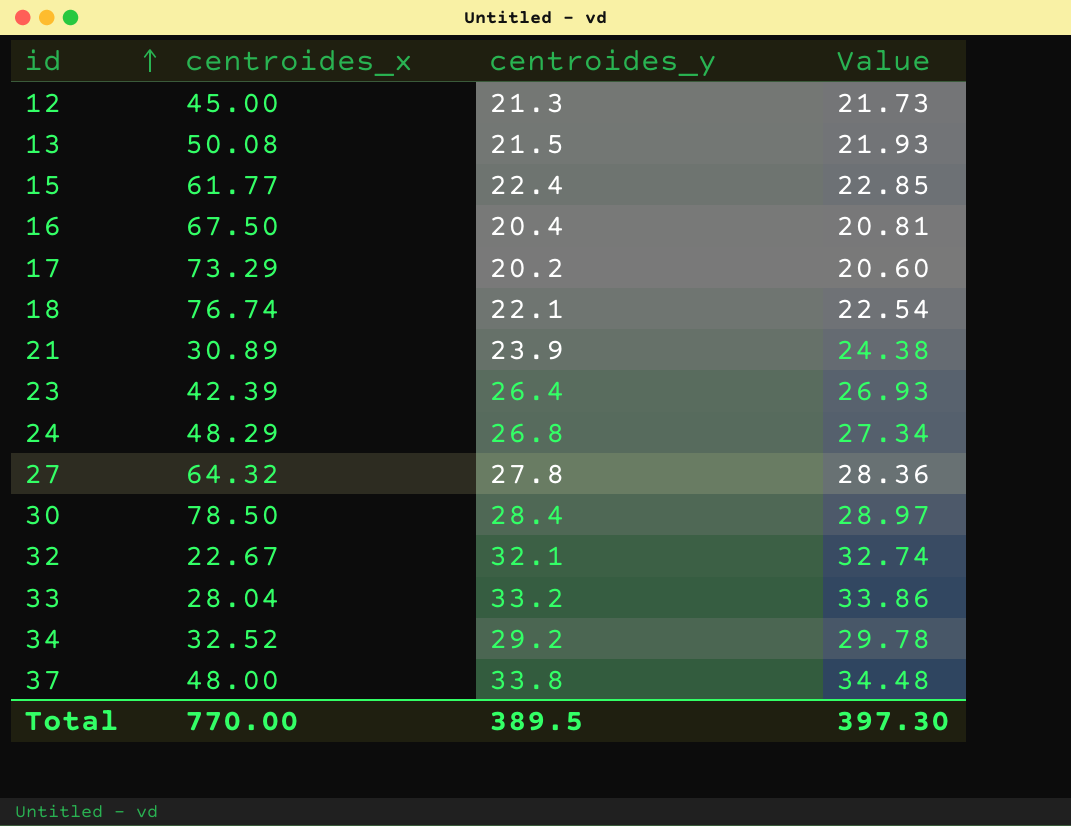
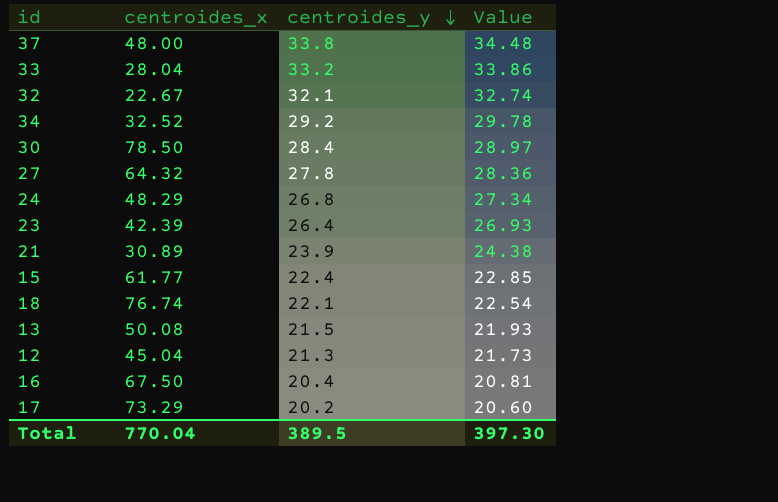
row order: id ascending -> centroides_y descending
12 | centroides_x: 45.00 -> 45.04
Total | centroides_x: 770.00 -> 770.04

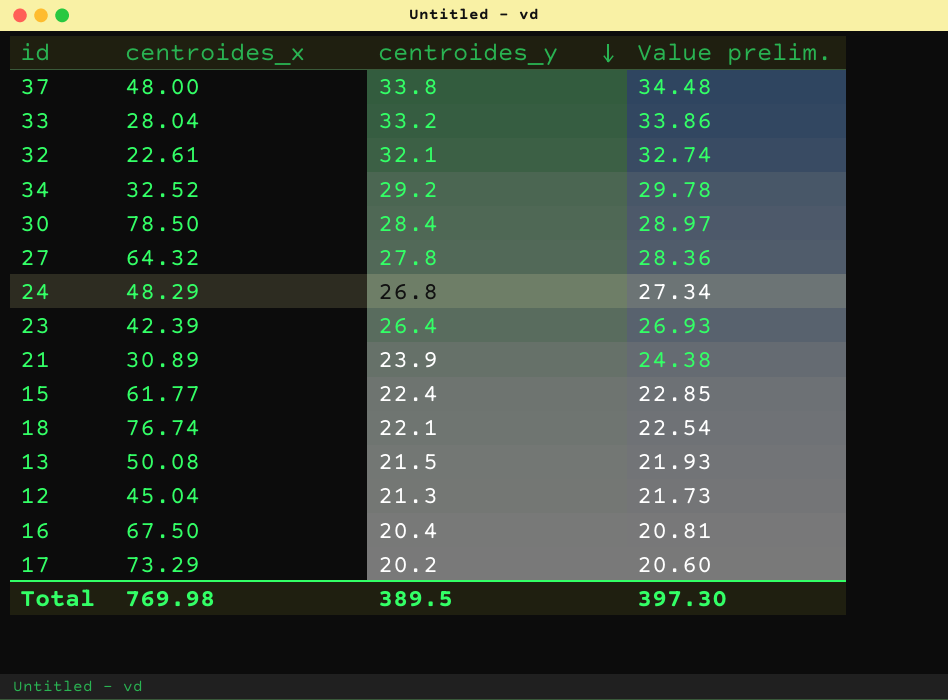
column name: Value -> Value prelim.
32 | centroides_x: 22.67 -> 22.61
Total | centroides_x: 770.04 -> 769.98

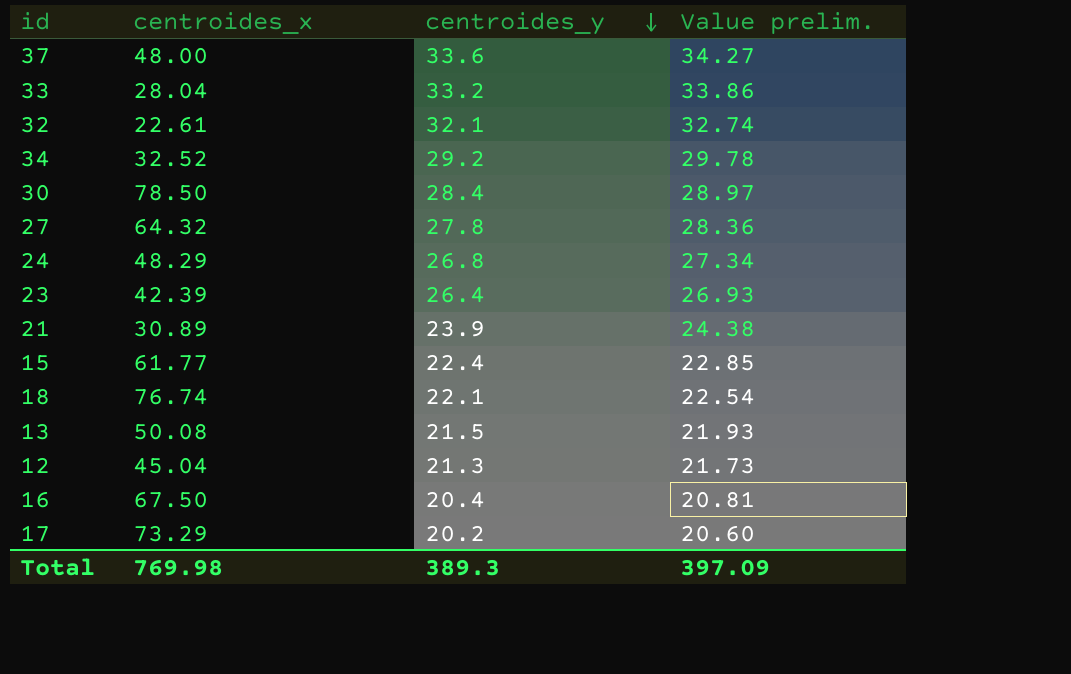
37 | centroides_y: 33.8 -> 33.6
37 | Value prelim.: 34.48 -> 34.27
Total | centroides_y: 389.5 -> 389.3
Total | Value prelim.: 397.30 -> 397.09

